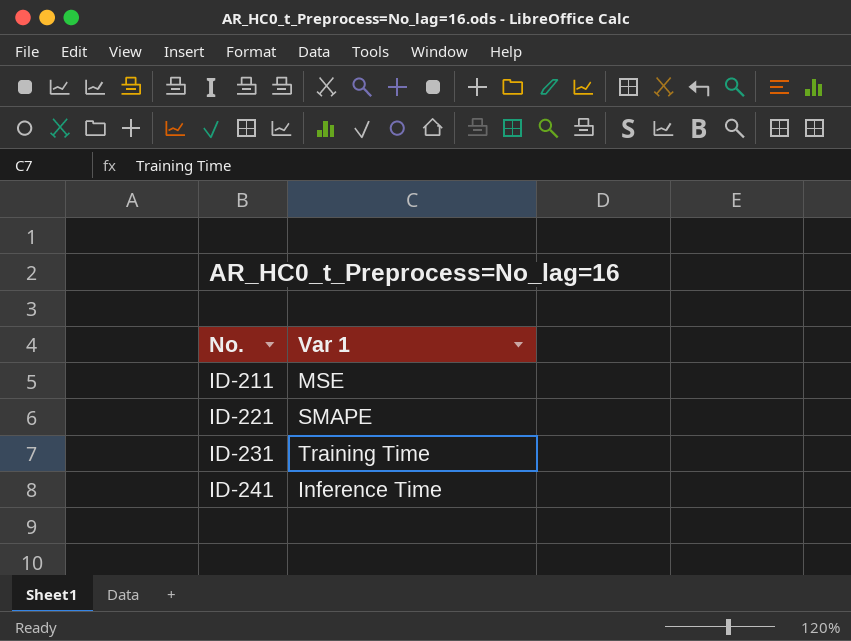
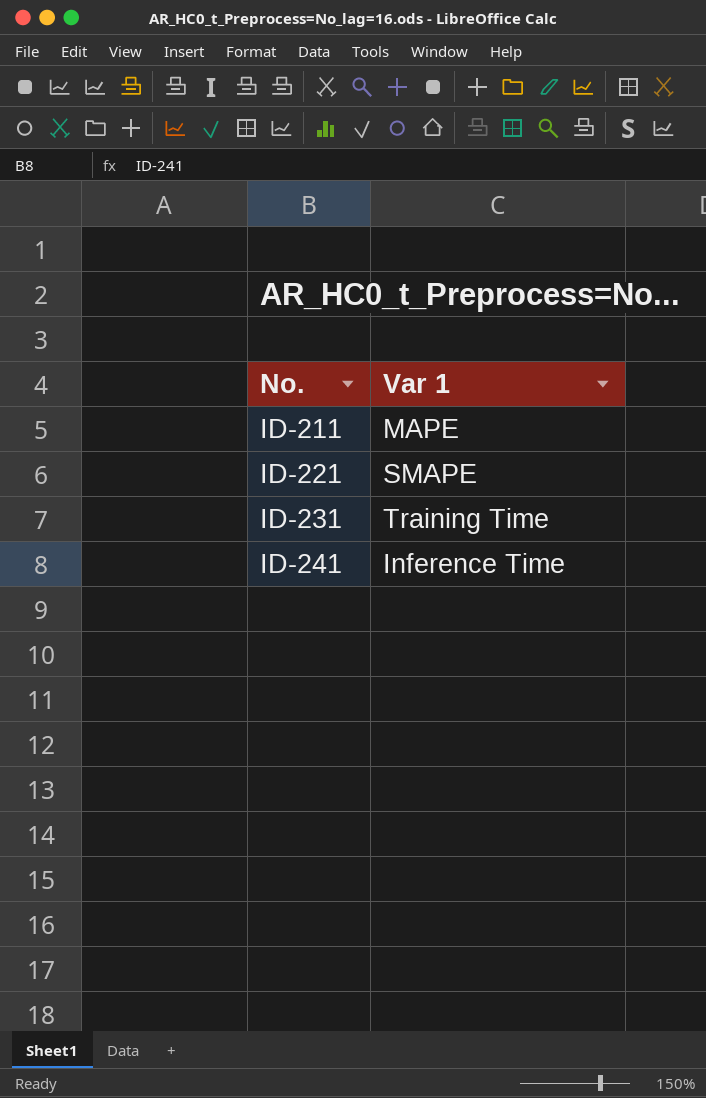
ID-211 | Var 1: MSE -> MAPE

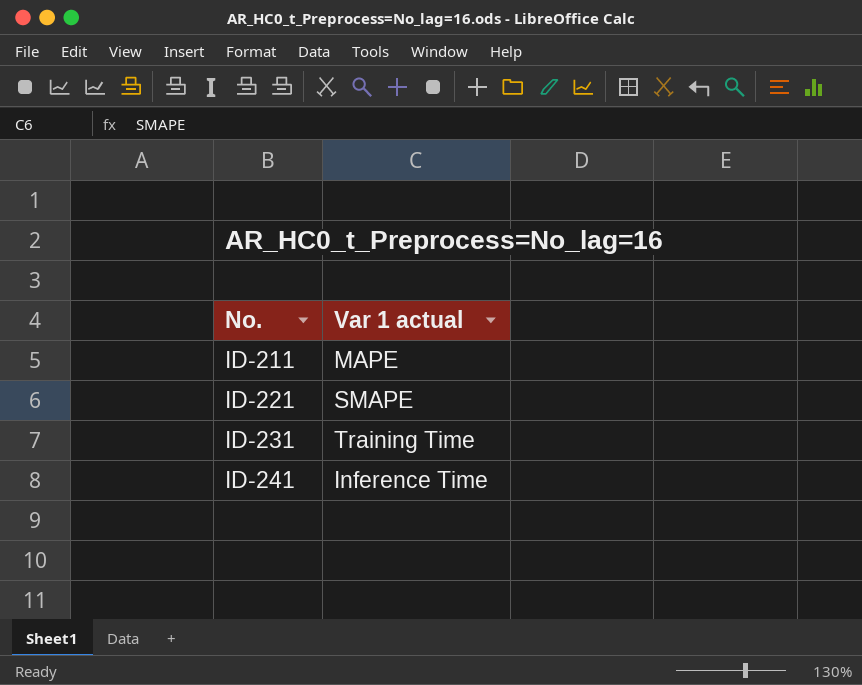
column name: Var 1 -> Var 1 actual

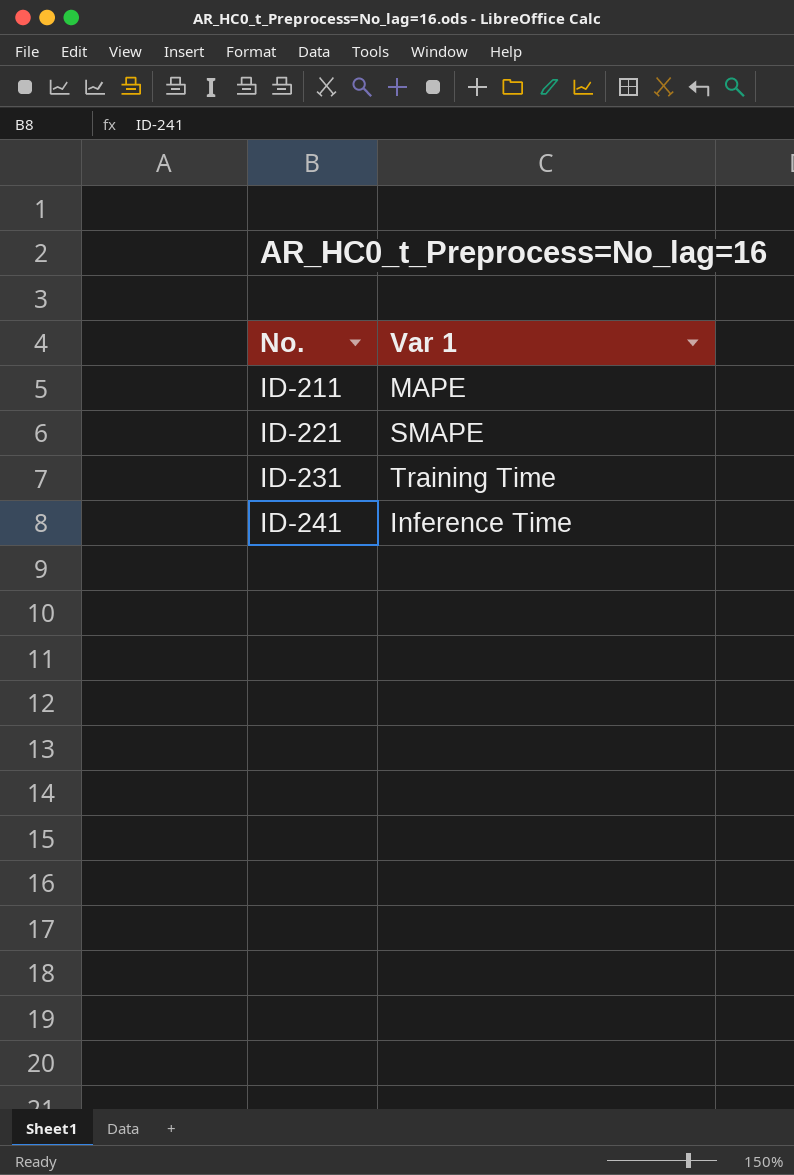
column name: Var 1 actual -> Var 1

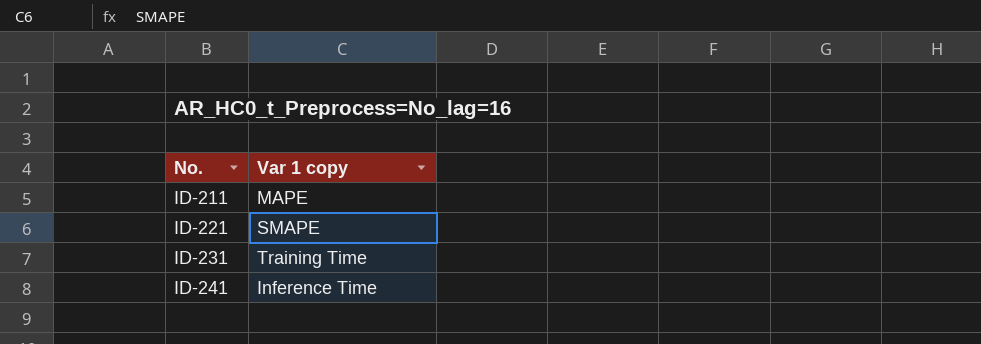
column name: Var 1 -> Var 1 copy

